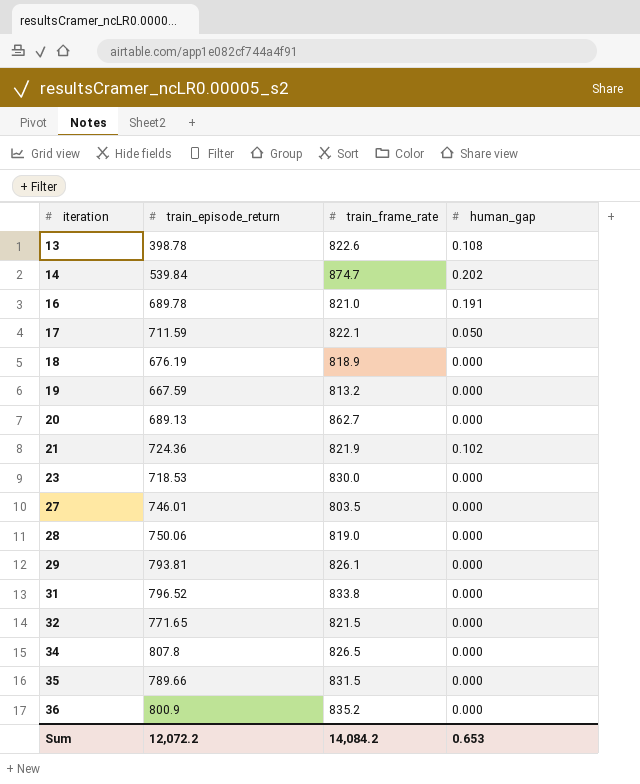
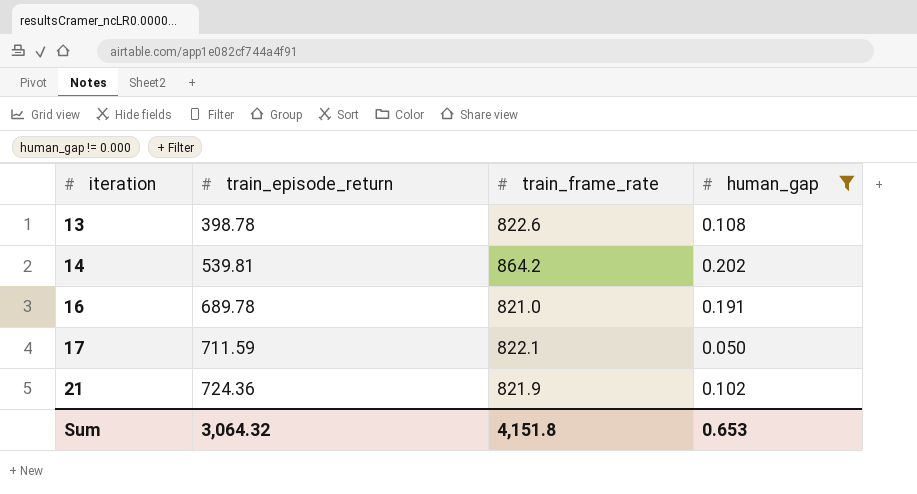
filter: none -> human_gap != 0.000
14 | train_episode_return: 539.84 -> 539.81
14 | train_frame_rate: 874.7 -> 864.2
Sum | train_episode_return: 12,072.2 -> 3,064.32
Sum | train_frame_rate: 14,084.2 -> 4,151.8

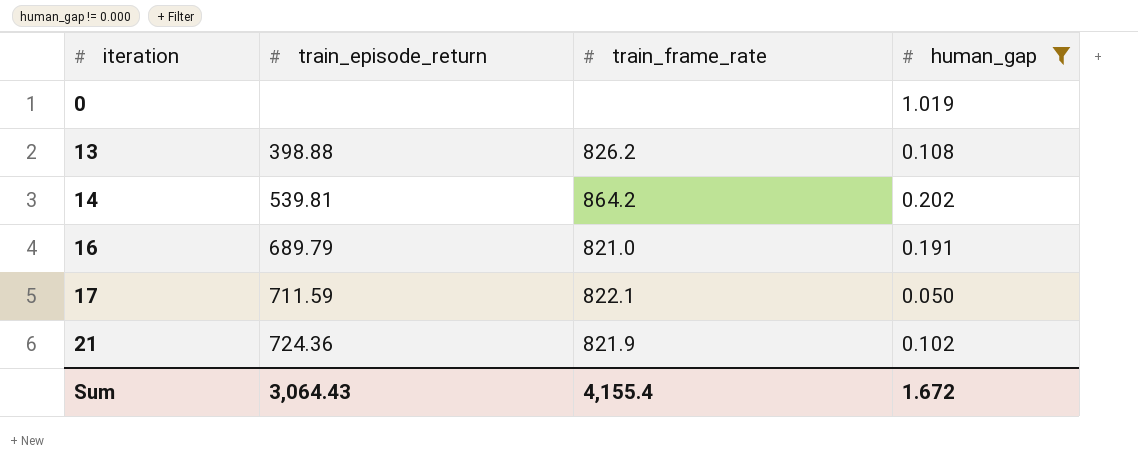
row 0: none -> none | none | 1.019
13 | train_episode_return: 398.78 -> 398.88
13 | train_frame_rate: 822.6 -> 826.2
16 | train_episode_return: 689.78 -> 689.79
Sum | train_episode_return: 3,064.32 -> 3,064.43
Sum | train_frame_rate: 4,151.8 -> 4,155.4
Sum | human_gap: 0.653 -> 1.672

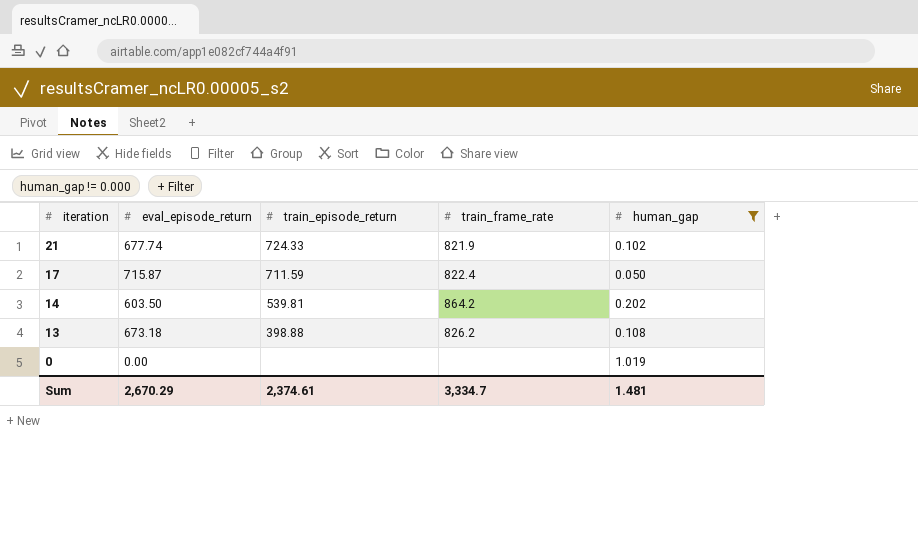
row order: iteration ascending -> iteration descending
column eval_episode_return | position: none -> 2
row 16: 689.79 | 821.0 | 0.191 -> none
21 | train_episode_return: 724.36 -> 724.33
17 | train_frame_rate: 822.1 -> 822.4
Sum | train_episode_return: 3,064.43 -> 2,374.61
Sum | train_frame_rate: 4,155.4 -> 3,334.7
Sum | human_gap: 1.672 -> 1.481

